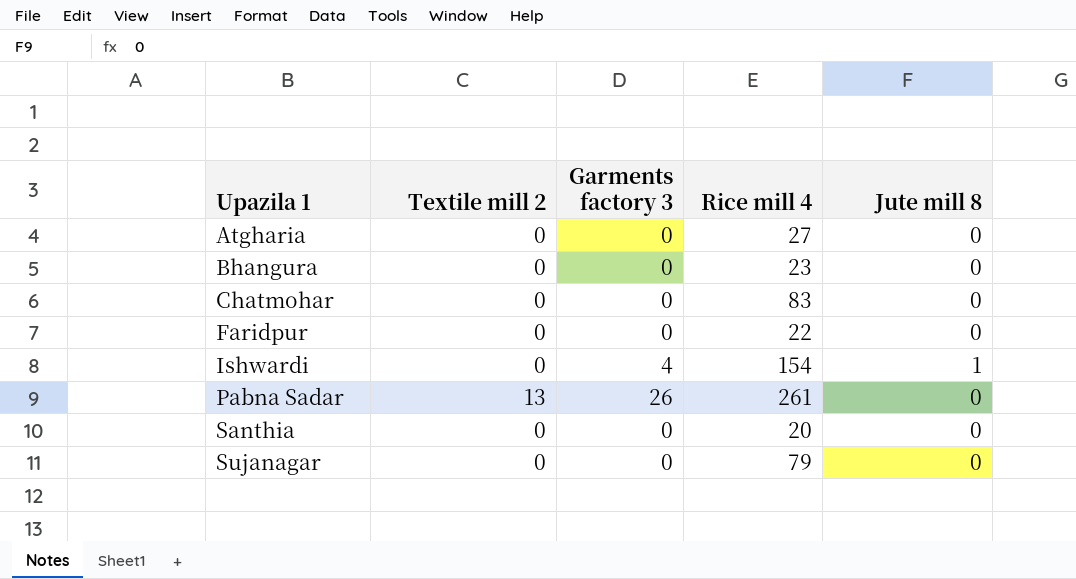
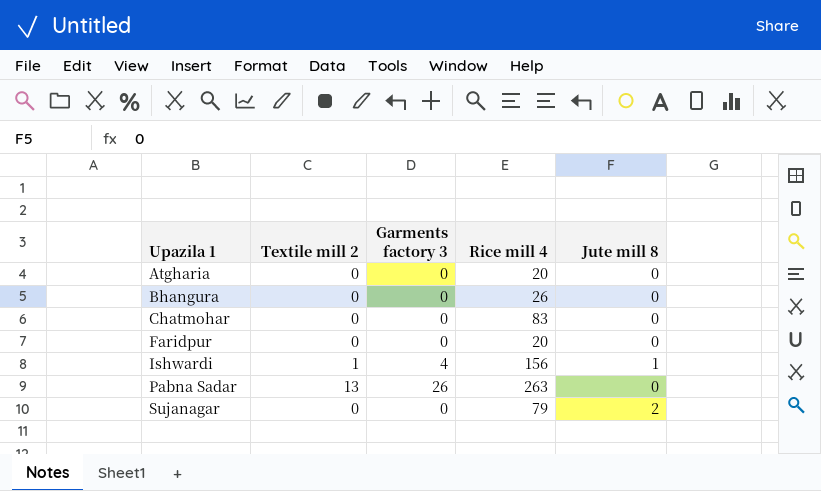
row Santhia: 0 | 0 | 20 | 0 -> none
Atgharia | Rice mill 4: 27 -> 20
Bhangura | Rice mill 4: 23 -> 26
Faridpur | Rice mill 4: 22 -> 20
Ishwardi | Textile mill 2: 0 -> 1
Ishwardi | Rice mill 4: 154 -> 156
Pabna Sadar | Rice mill 4: 261 -> 263
Sujanagar | Jute mill 8: 0 -> 2

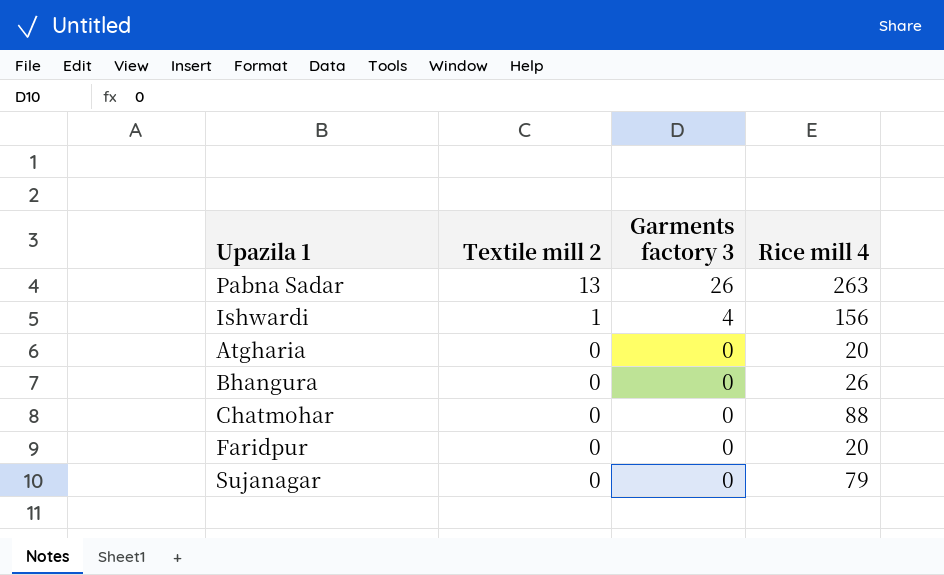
row order: Upazila 1 ascending -> Textile mill 2 descending
column Jute mill 8 | position: 5 -> none
Chatmohar | Rice mill 4: 83 -> 88

